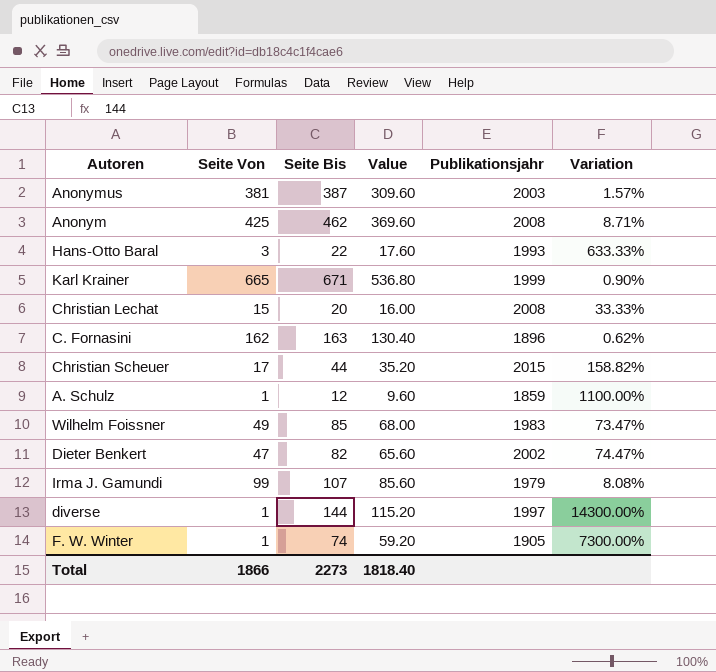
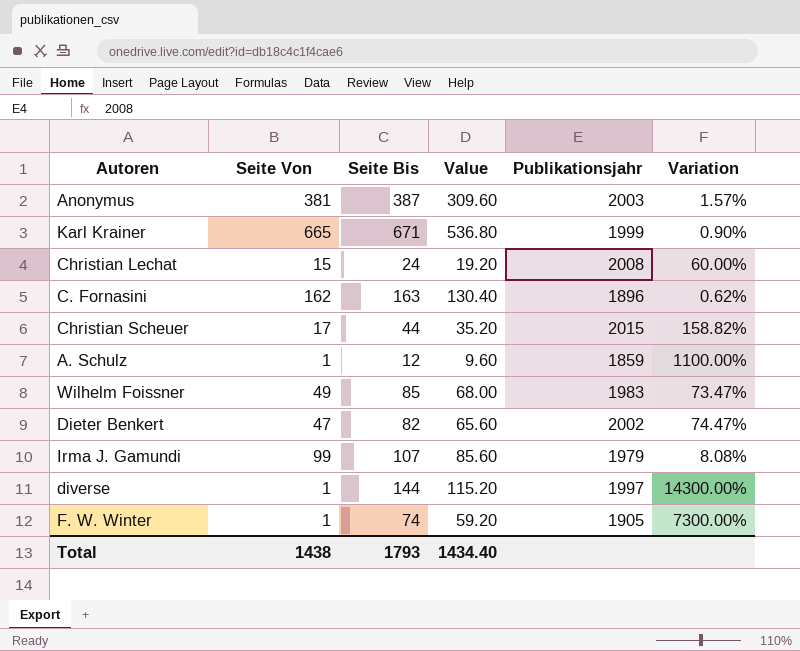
row Anonym: 425 | 462 | 369.60 | 2008 | 8.71% -> none
row Hans-Otto Baral: 3 | 22 | 17.60 | 1993 | 633.33% -> none
Christian Lechat | Seite Bis: 20 -> 24
Christian Lechat | Value: 16.00 -> 19.20
Christian Lechat | Variation: 33.33% -> 60.00%
Total | Seite Von: 1866 -> 1438
Total | Seite Bis: 2273 -> 1793
Total | Value: 1818.40 -> 1434.40

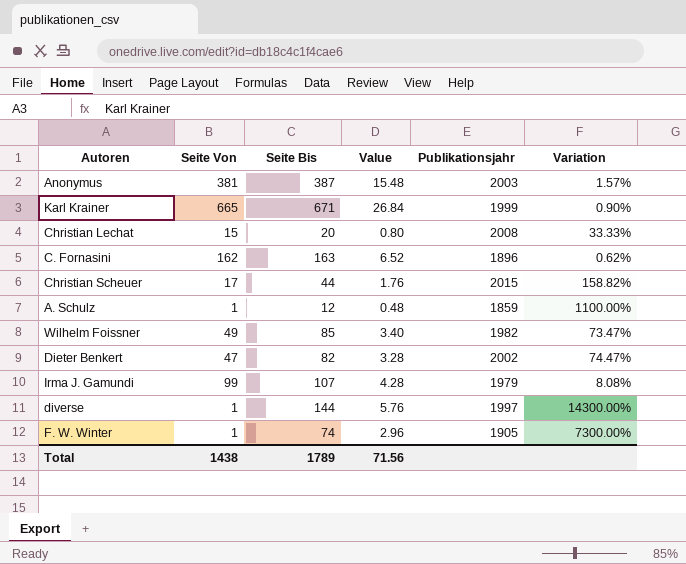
column Value | formula: [Seite Bis] * 0.8 -> [Seite Bis] * 0.04
Christian Lechat | Seite Bis: 24 -> 20
Christian Lechat | Variation: 60.00% -> 33.33%
Wilhelm Foissner | Publikationsjahr: 1983 -> 1982
Total | Seite Bis: 1793 -> 1789
Total | Value: 1434.40 -> 71.56

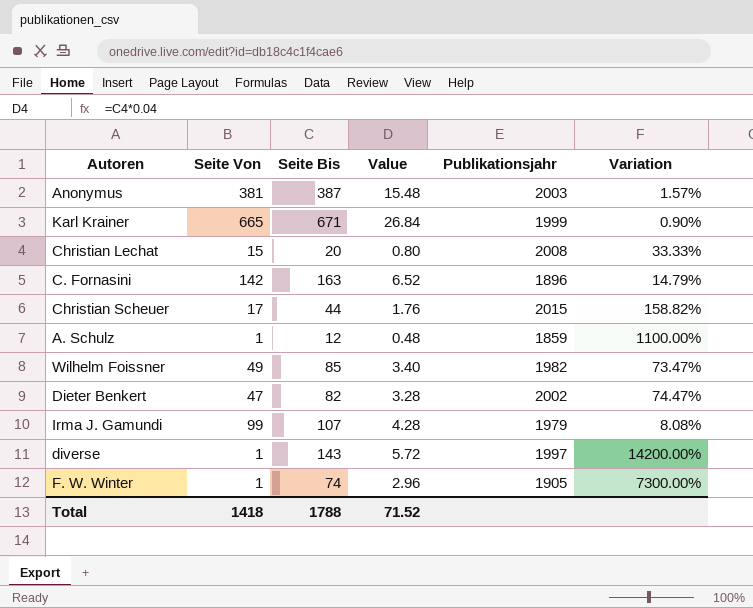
C. Fornasini | Seite Von: 162 -> 142
C. Fornasini | Variation: 0.62% -> 14.79%
diverse | Seite Bis: 144 -> 143
diverse | Value: 5.76 -> 5.72
diverse | Variation: 14300.00% -> 14200.00%
Total | Seite Von: 1438 -> 1418
Total | Seite Bis: 1789 -> 1788
Total | Value: 71.56 -> 71.52

